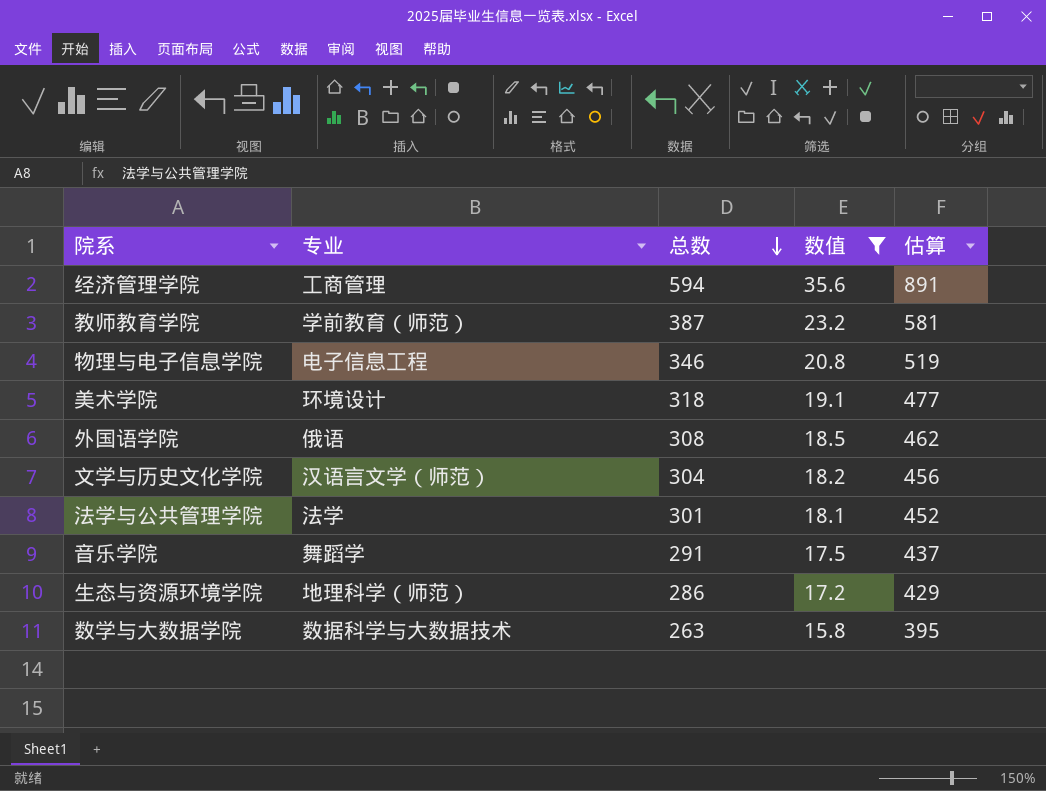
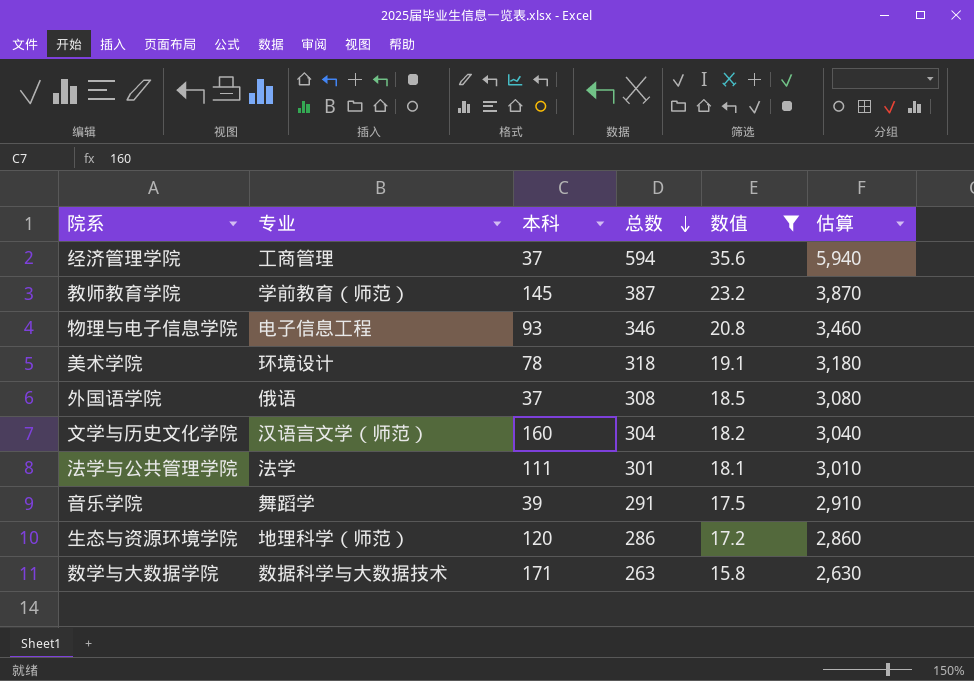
column 本科 | position: none -> 3
column 估算 | formula: [总数] * 1.5 -> [总数] * 10

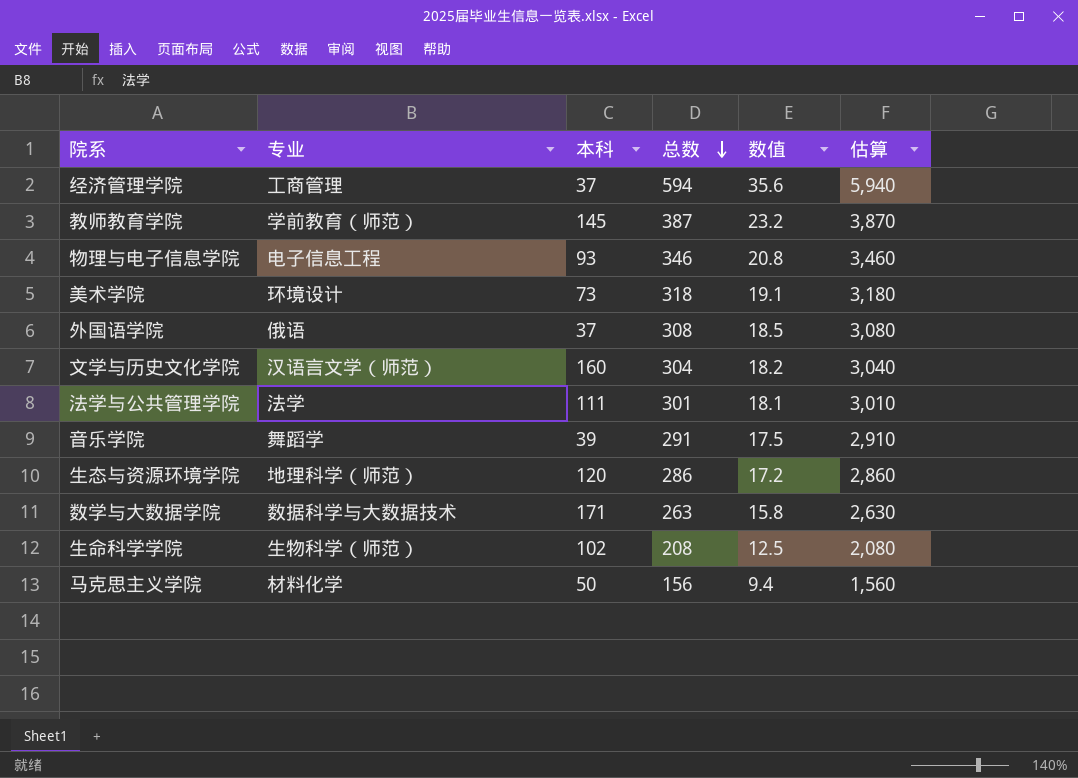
filter: 数值 >= 15.8 -> none
美术学院 | 本科: 78 -> 73

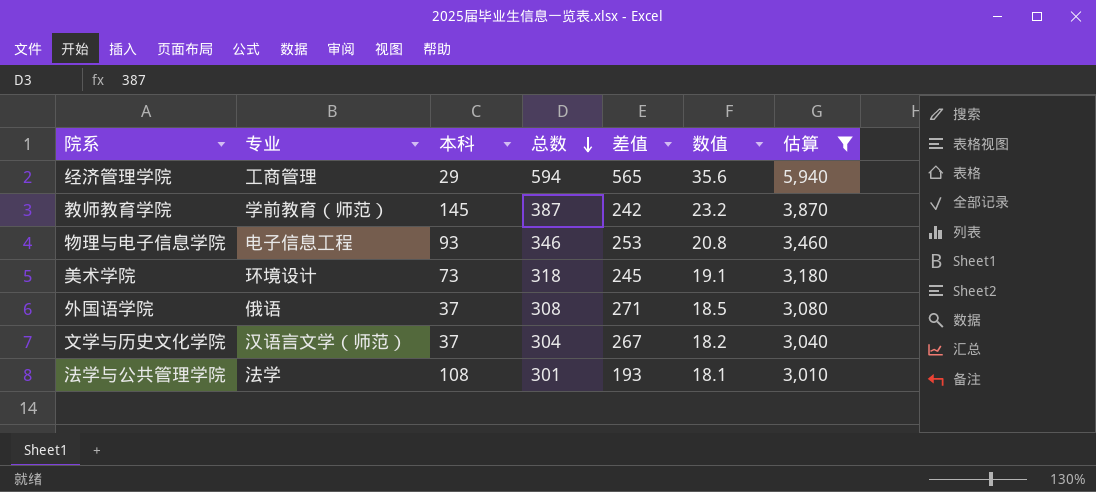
filter: none -> 估算 >= 3,010
column 差值 | formula: none -> [总数] - [本科]
经济管理学院 | 本科: 37 -> 29
文学与历史文化学院 | 本科: 160 -> 37
法学与公共管理学院 | 本科: 111 -> 108

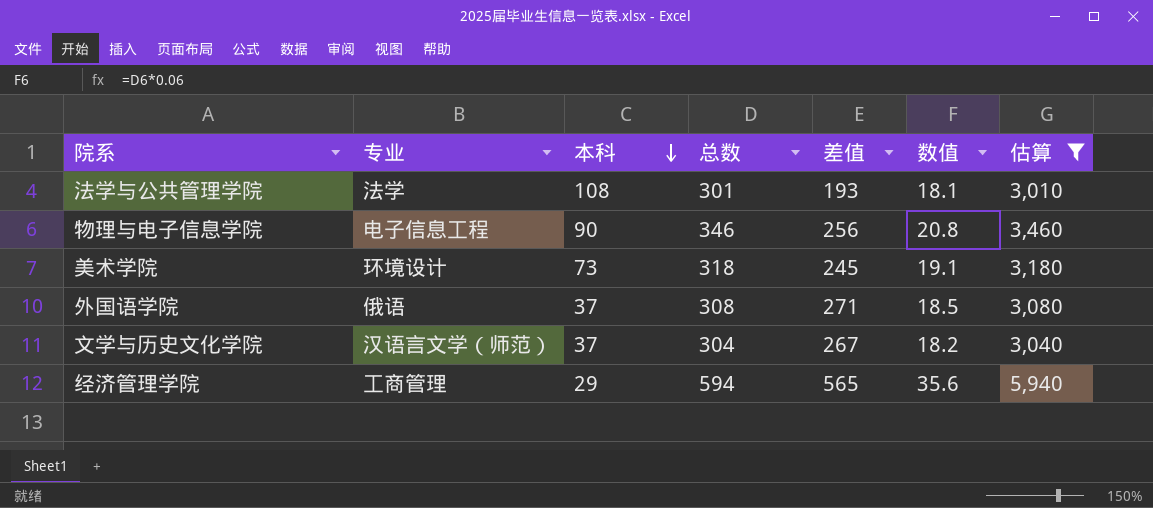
row order: 总数 descending -> 本科 descending
row 教师教育学院: 学前教育（师范） | 145 | 387 | 242 | 23.2 | 3,870 -> none
物理与电子信息学院 | 本科: 93 -> 90
物理与电子信息学院 | 差值: 253 -> 256

